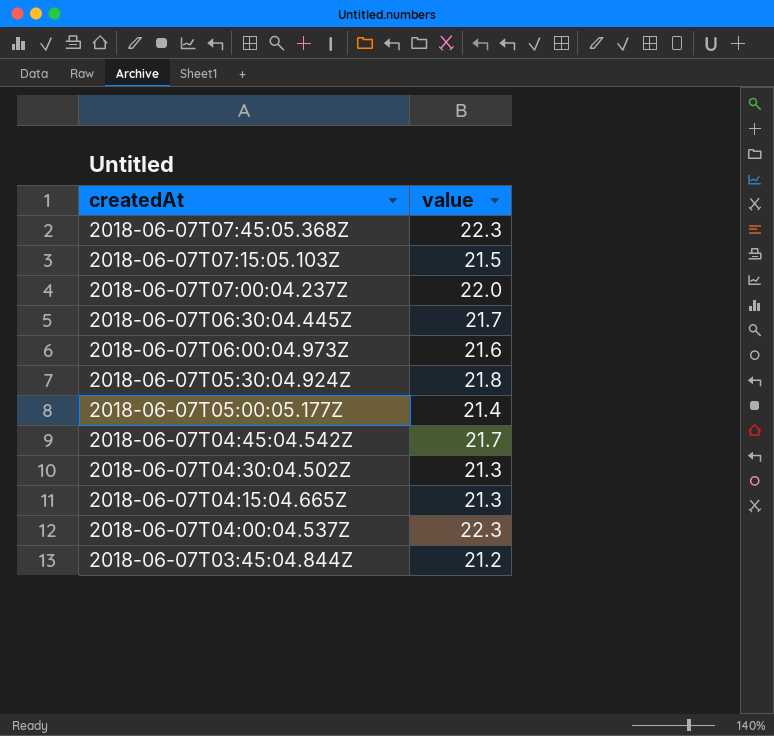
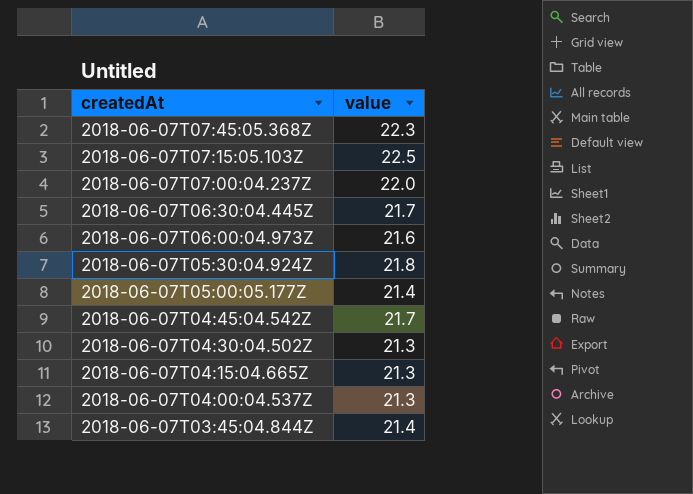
2018-06-07T07:15:05.103Z | value: 21.5 -> 22.5
2018-06-07T04:00:04.537Z | value: 22.3 -> 21.3
2018-06-07T03:45:04.844Z | value: 21.2 -> 21.4

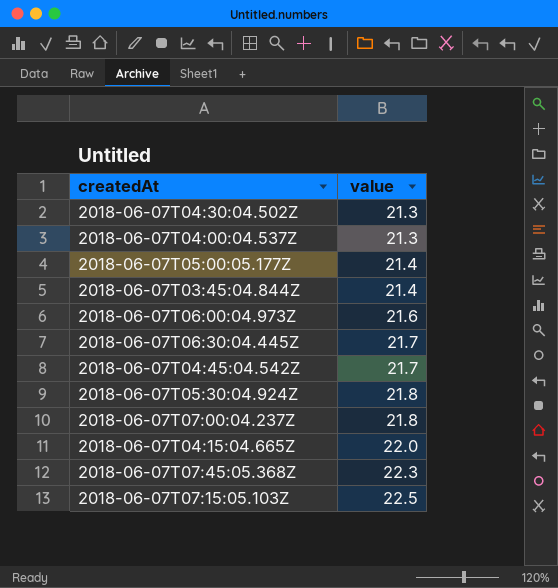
row order: createdAt descending -> value ascending
2018-06-07T07:00:04.237Z | value: 22.0 -> 21.8
2018-06-07T04:15:04.665Z | value: 21.3 -> 22.0

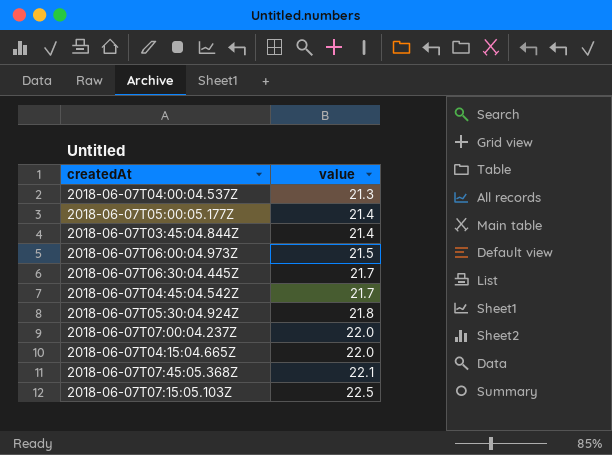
row 2018-06-07T04:30:04.502Z: 21.3 -> none
2018-06-07T06:00:04.973Z | value: 21.6 -> 21.5
2018-06-07T07:00:04.237Z | value: 21.8 -> 22.0
2018-06-07T07:45:05.368Z | value: 22.3 -> 22.1

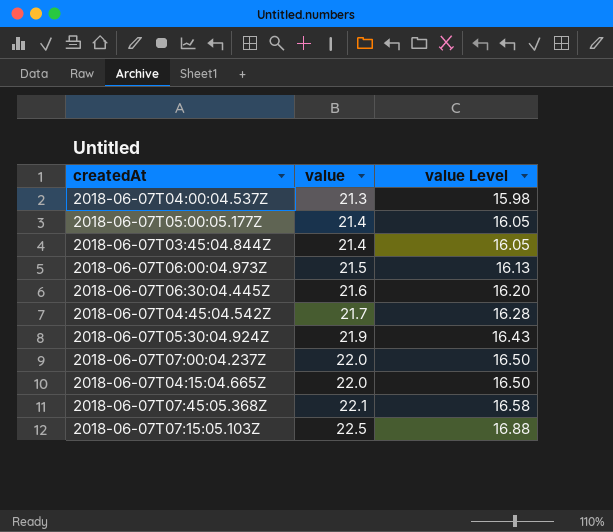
column value Level | formula: none -> [value] * 0.75
2018-06-07T06:30:04.445Z | value: 21.7 -> 21.6
2018-06-07T05:30:04.924Z | value: 21.8 -> 21.9

